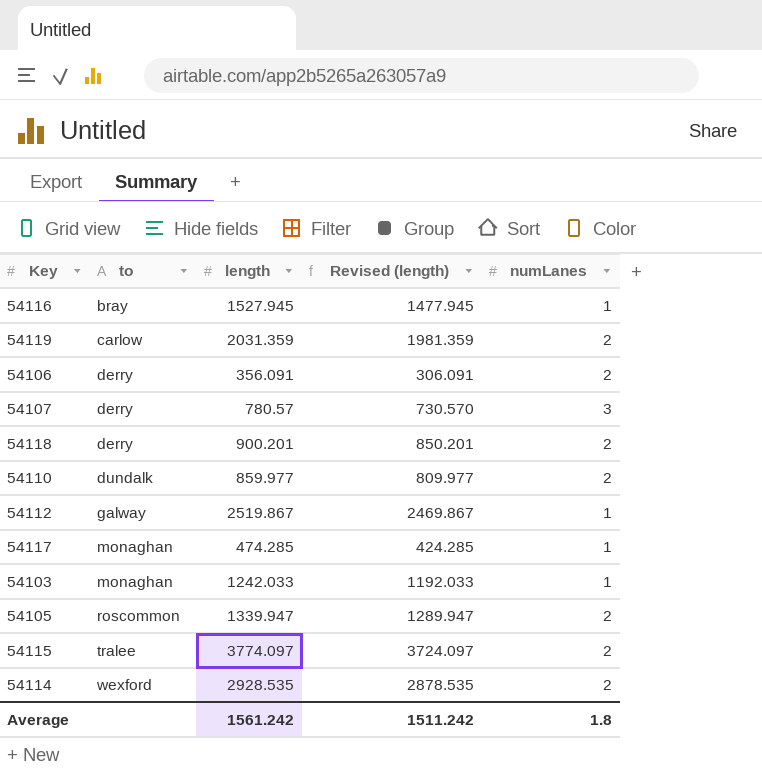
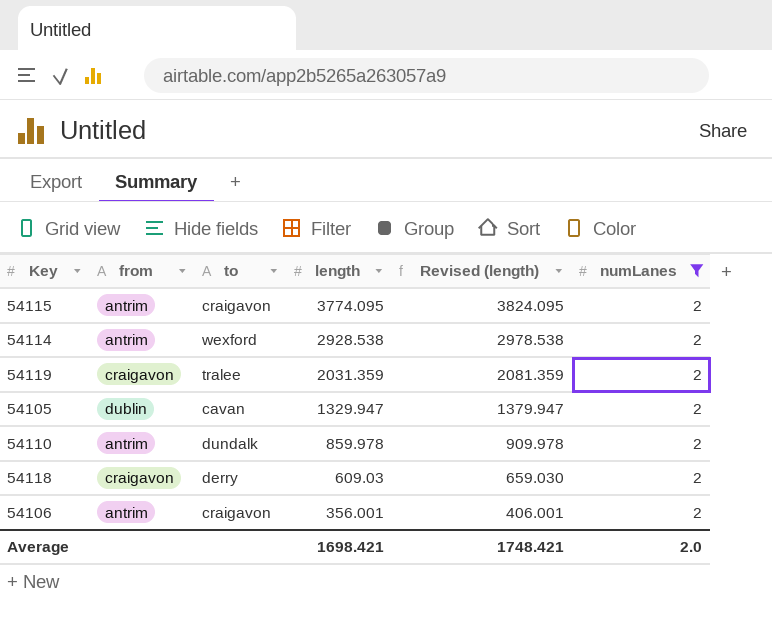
filter: none -> numLanes = 2
row order: to ascending -> length descending
column from | position: none -> 2
column Revised (length) | formula: [length] - 50 -> [length] + 50
54115 | to: tralee -> craigavon
54115 | length: 3774.097 -> 3774.095
54114 | length: 2928.535 -> 2928.538
54119 | to: carlow -> tralee
54105 | to: roscommon -> cavan
54105 | length: 1339.947 -> 1329.947
54110 | length: 859.977 -> 859.978
54118 | length: 900.201 -> 609.03
54106 | to: derry -> craigavon
54106 | length: 356.091 -> 356.001
Average | length: 1561.242 -> 1698.421
Average | Revised (length): 1511.242 -> 1748.421
Average | numLanes: 1.8 -> 2.0

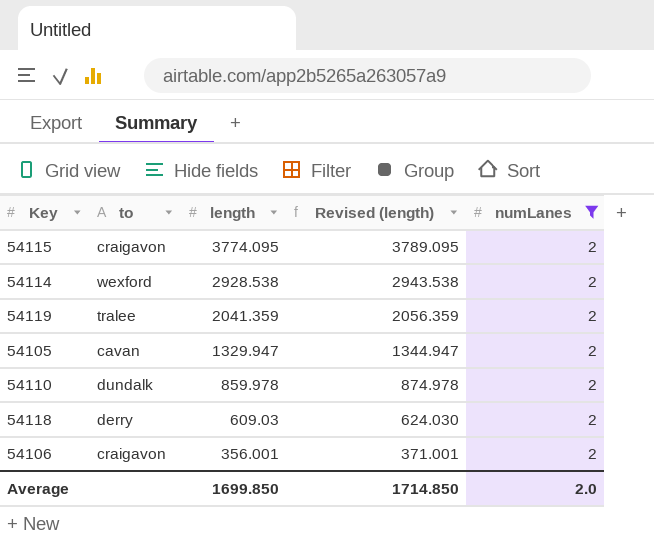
column from | position: 2 -> none
column Revised (length) | formula: [length] + 50 -> [length] + 15
54119 | length: 2031.359 -> 2041.359
Average | length: 1698.421 -> 1699.850
Average | Revised (length): 1748.421 -> 1714.850

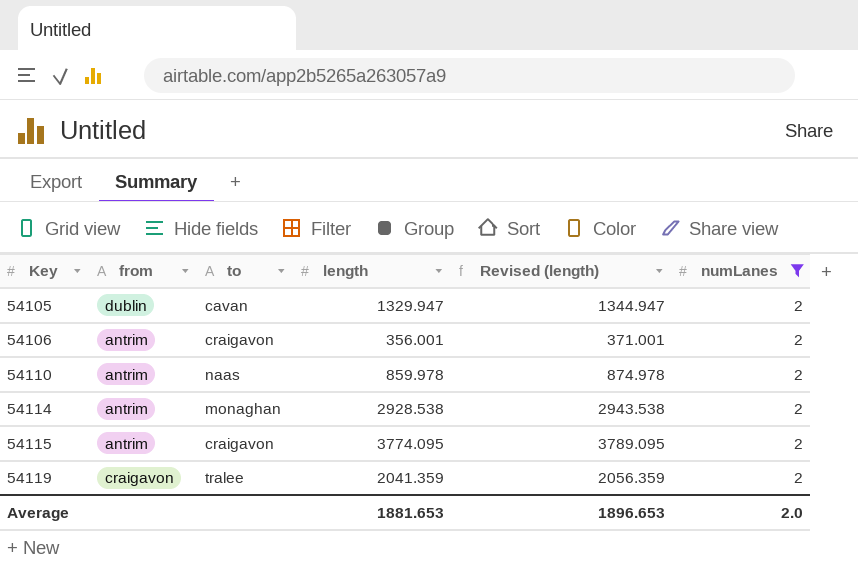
row order: length descending -> Key ascending
column from | position: none -> 2
row 54118: derry | 609.03 | 624.030 | 2 -> none
54110 | to: dundalk -> naas
54114 | to: wexford -> monaghan
Average | length: 1699.850 -> 1881.653
Average | Revised (length): 1714.850 -> 1896.653

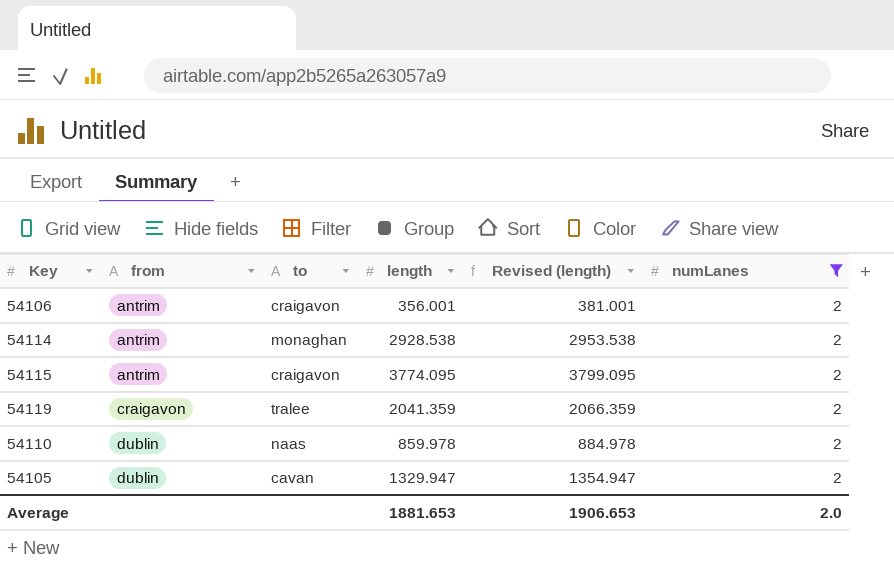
row order: Key ascending -> from ascending
column Revised (length) | formula: [length] + 15 -> [length] + 25
54110 | from: antrim -> dublin
Average | Revised (length): 1896.653 -> 1906.653

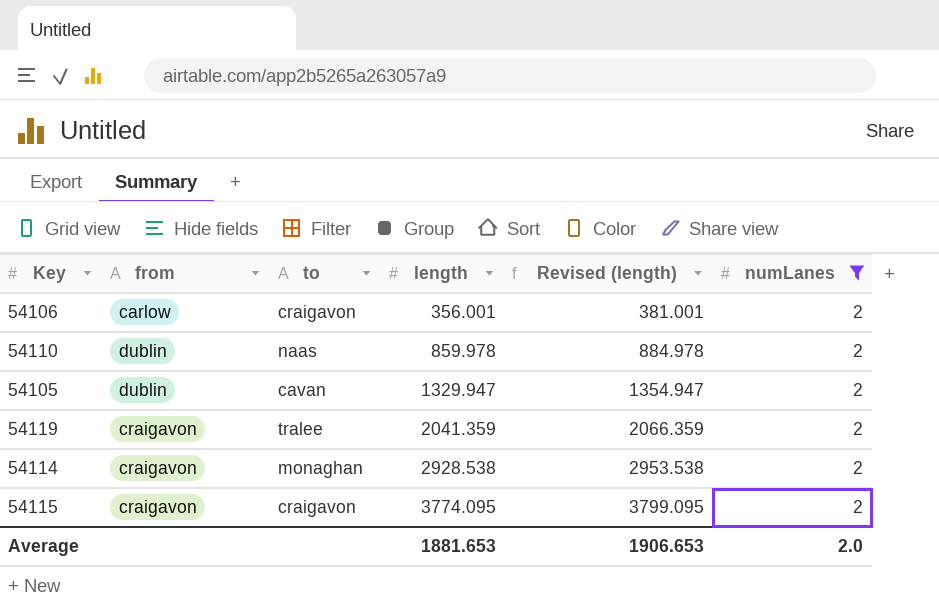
row order: from ascending -> length ascending
54106 | from: antrim -> carlow
54114 | from: antrim -> craigavon
54115 | from: antrim -> craigavon

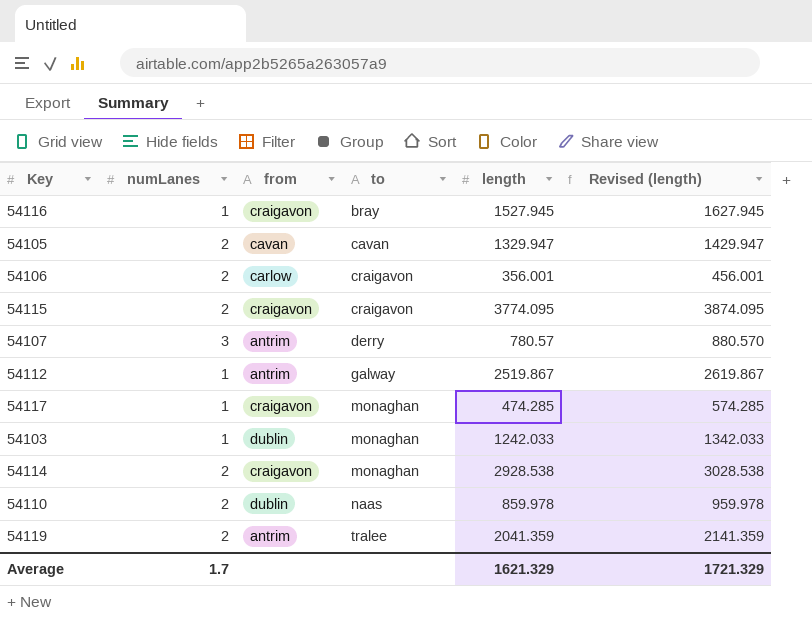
filter: numLanes = 2 -> none
row order: length ascending -> to ascending
column numLanes | position: 6 -> 2
column Revised (length) | formula: [length] + 25 -> [length] + 100
54105 | from: dublin -> cavan
54119 | from: craigavon -> antrim
Average | numLanes: 2.0 -> 1.7
Average | length: 1881.653 -> 1621.329
Average | Revised (length): 1906.653 -> 1721.329

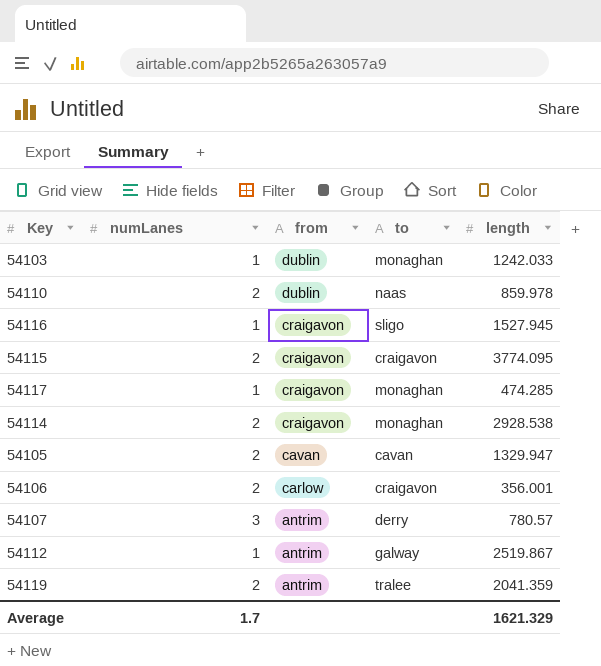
row order: to ascending -> from descending
column Revised (length) | formula: [length] + 100 -> none
54116 | to: bray -> sligo

